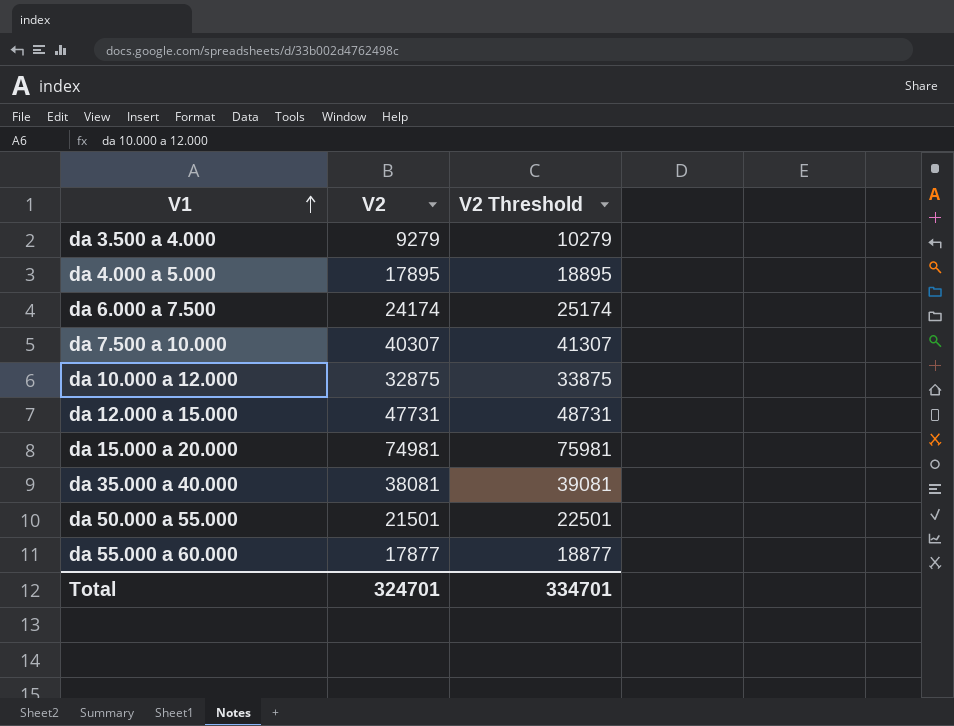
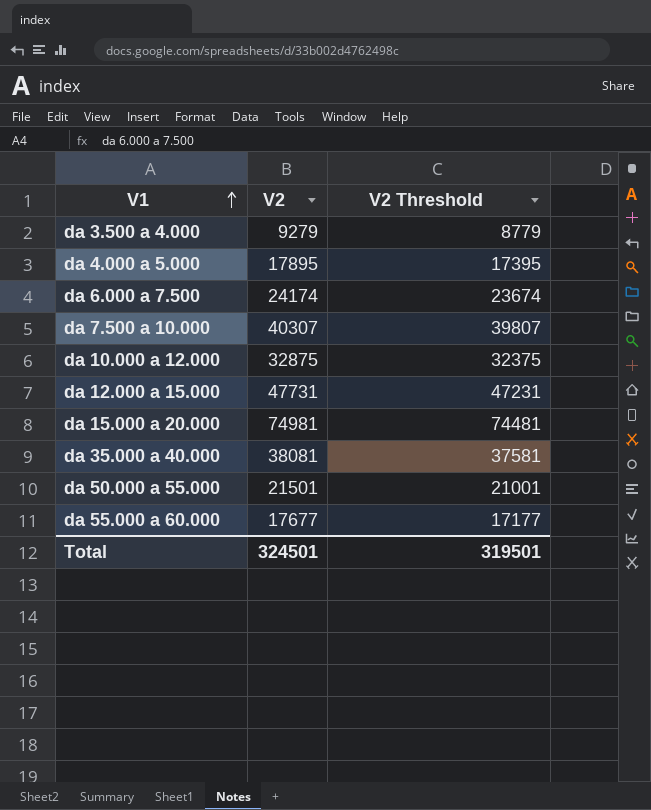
column V2 Threshold | formula: [V2] + 1000 -> [V2] - 500
da 55.000 a 60.000 | V2: 17877 -> 17677
Total | V2: 324701 -> 324501
Total | V2 Threshold: 334701 -> 319501

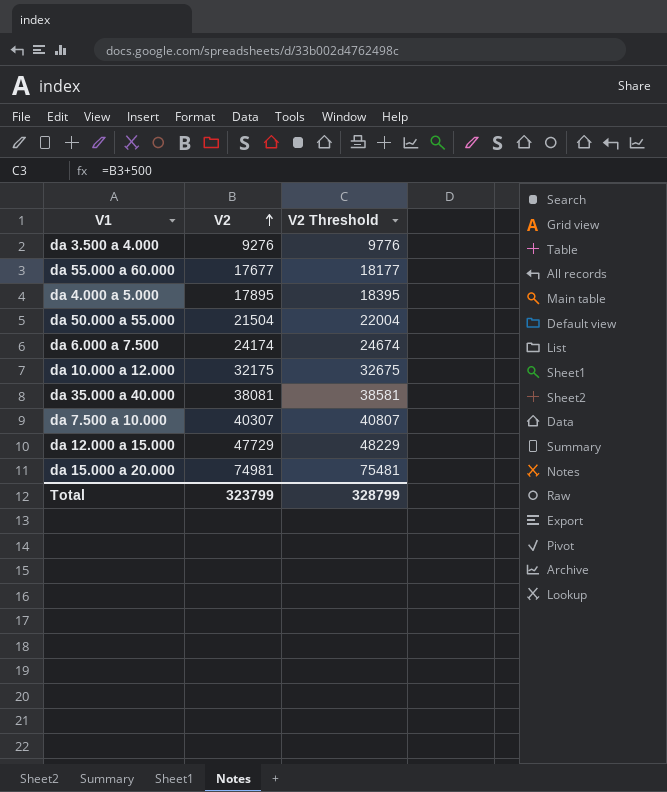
row order: V1 ascending -> V2 ascending
column V2 Threshold | formula: [V2] - 500 -> [V2] + 500
da 3.500 a 4.000 | V2: 9279 -> 9276
da 50.000 a 55.000 | V2: 21501 -> 21504
da 10.000 a 12.000 | V2: 32875 -> 32175
da 12.000 a 15.000 | V2: 47731 -> 47729
Total | V2: 324501 -> 323799
Total | V2 Threshold: 319501 -> 328799

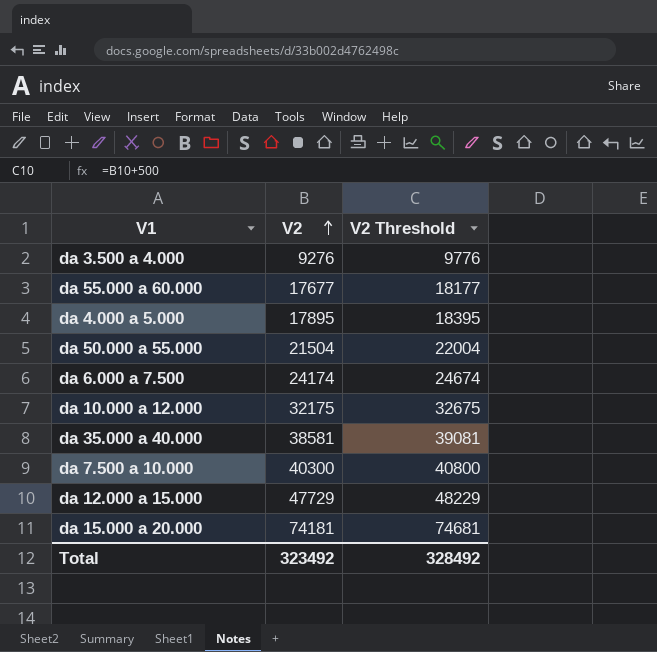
da 35.000 a 40.000 | V2: 38081 -> 38581
da 35.000 a 40.000 | V2 Threshold: 38581 -> 39081
da 7.500 a 10.000 | V2: 40307 -> 40300
da 7.500 a 10.000 | V2 Threshold: 40807 -> 40800
da 15.000 a 20.000 | V2: 74981 -> 74181
da 15.000 a 20.000 | V2 Threshold: 75481 -> 74681
Total | V2: 323799 -> 323492
Total | V2 Threshold: 328799 -> 328492

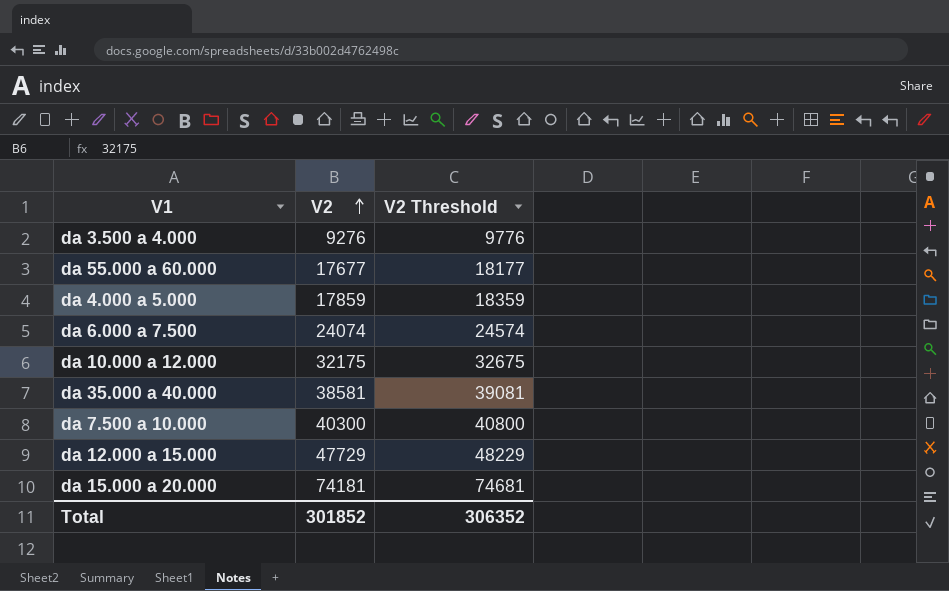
row da 50.000 a 55.000: 21504 | 22004 -> none
da 4.000 a 5.000 | V2: 17895 -> 17859
da 4.000 a 5.000 | V2 Threshold: 18395 -> 18359
da 6.000 a 7.500 | V2: 24174 -> 24074
da 6.000 a 7.500 | V2 Threshold: 24674 -> 24574
Total | V2: 323492 -> 301852
Total | V2 Threshold: 328492 -> 306352

